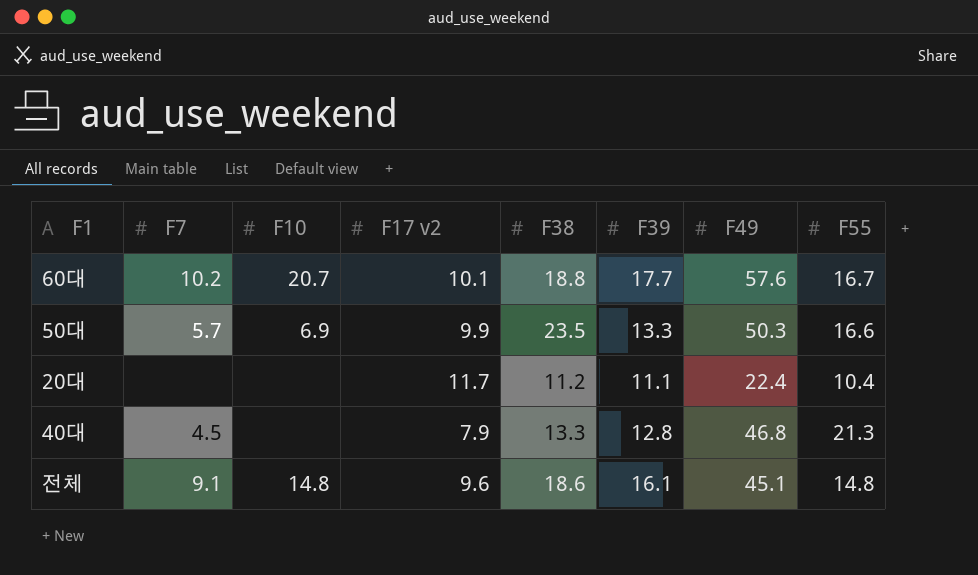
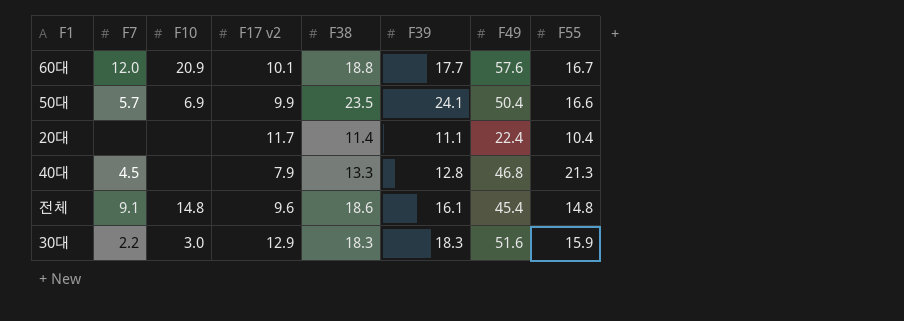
60대 | F7: 10.2 -> 12.0
60대 | F10: 20.7 -> 20.9
50대 | F39: 13.3 -> 24.1
50대 | F49: 50.3 -> 50.4
20대 | F38: 11.2 -> 11.4
전체 | F49: 45.1 -> 45.4
row 30대: none -> 2.2 | 3.0 | 12.9 | 18.3 | 18.3 | 51.6 | 15.9

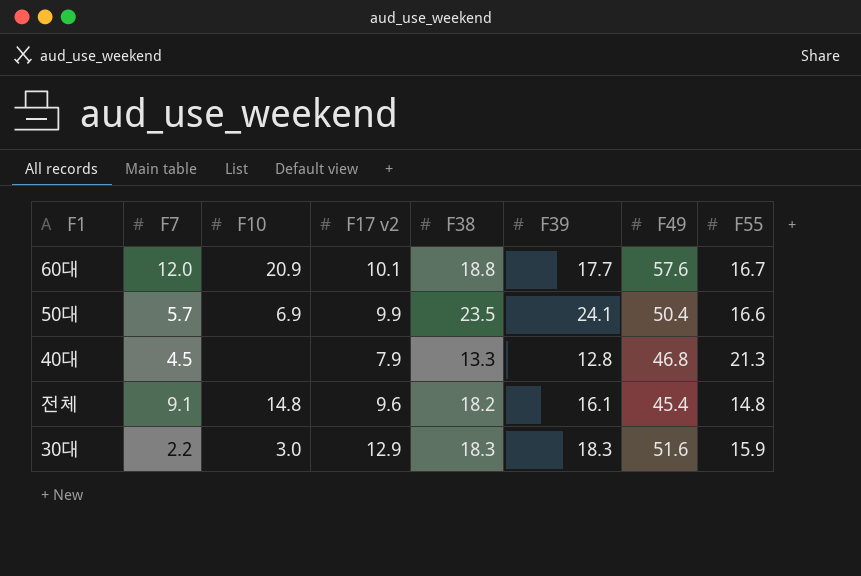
row 20대: none | none | 11.7 | 11.4 | 11.1 | 22.4 | 10.4 -> none
전체 | F38: 18.6 -> 18.2

